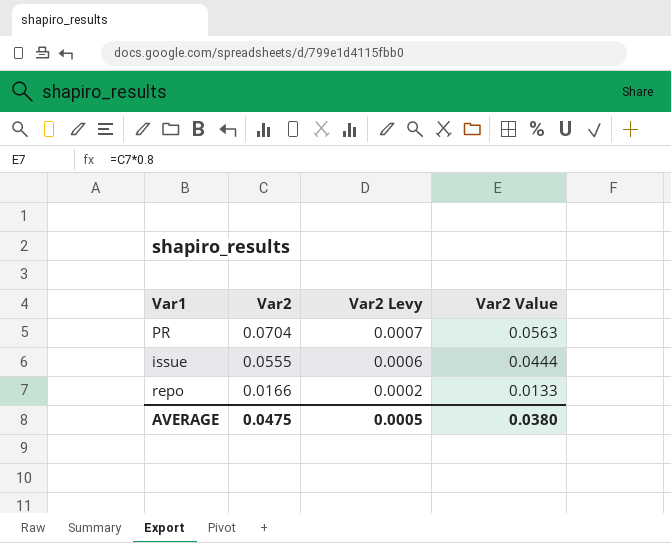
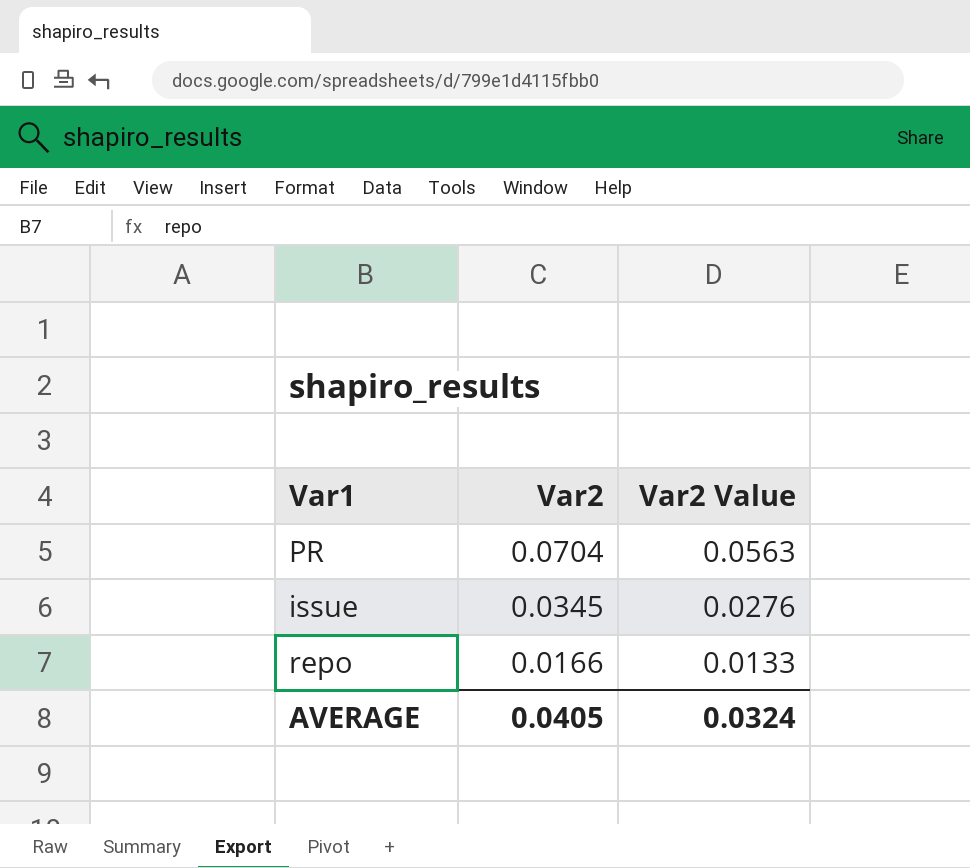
column Var2 Levy | formula: [Var2] * 0.01 -> none
issue | Var2: 0.0555 -> 0.0345
issue | Var2 Value: 0.0444 -> 0.0276
AVERAGE | Var2: 0.0475 -> 0.0405
AVERAGE | Var2 Value: 0.0380 -> 0.0324

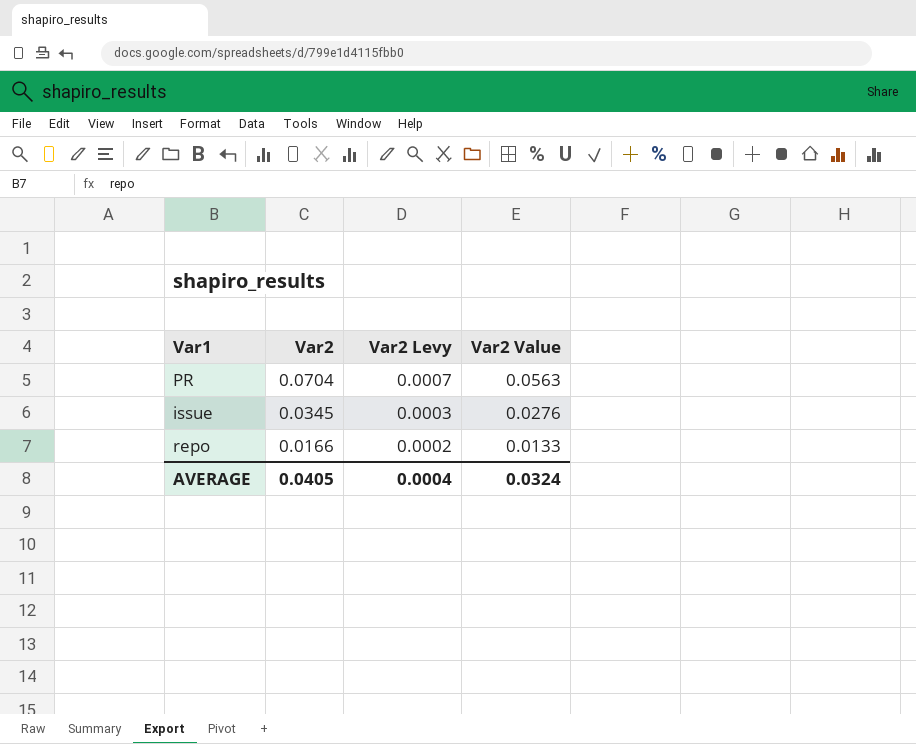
column Var2 Levy | formula: none -> [Var2] * 0.01

